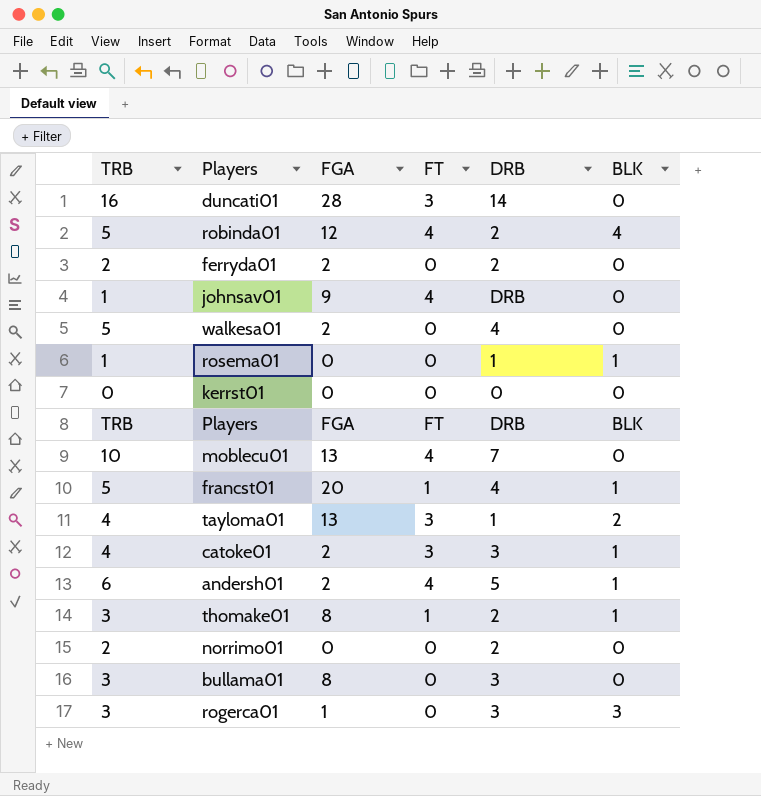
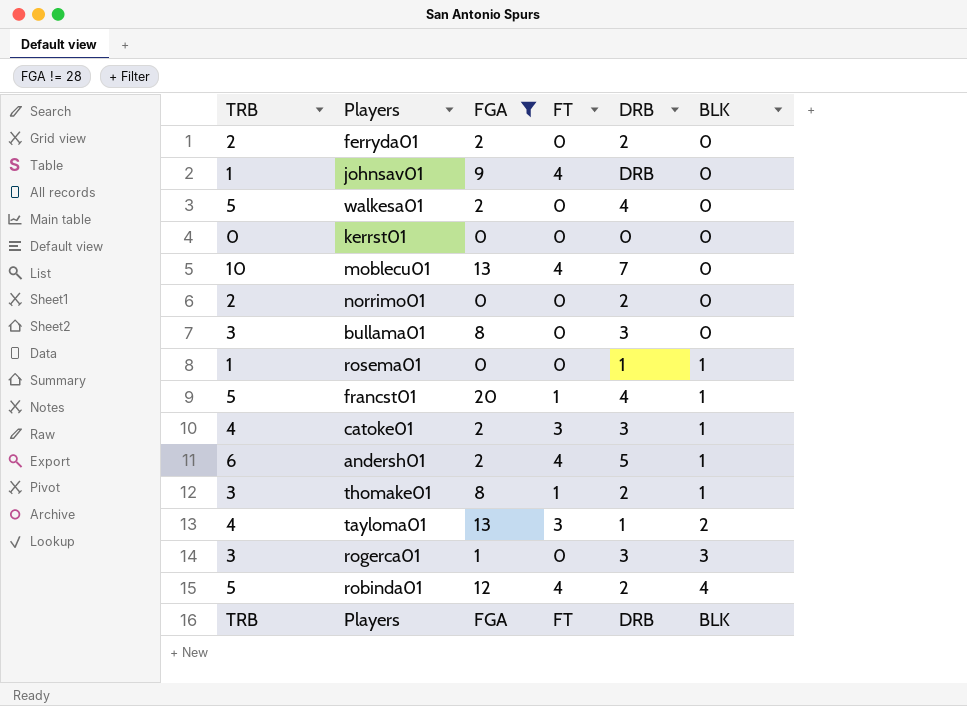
filter: none -> FGA != 28
row order: none -> BLK ascending

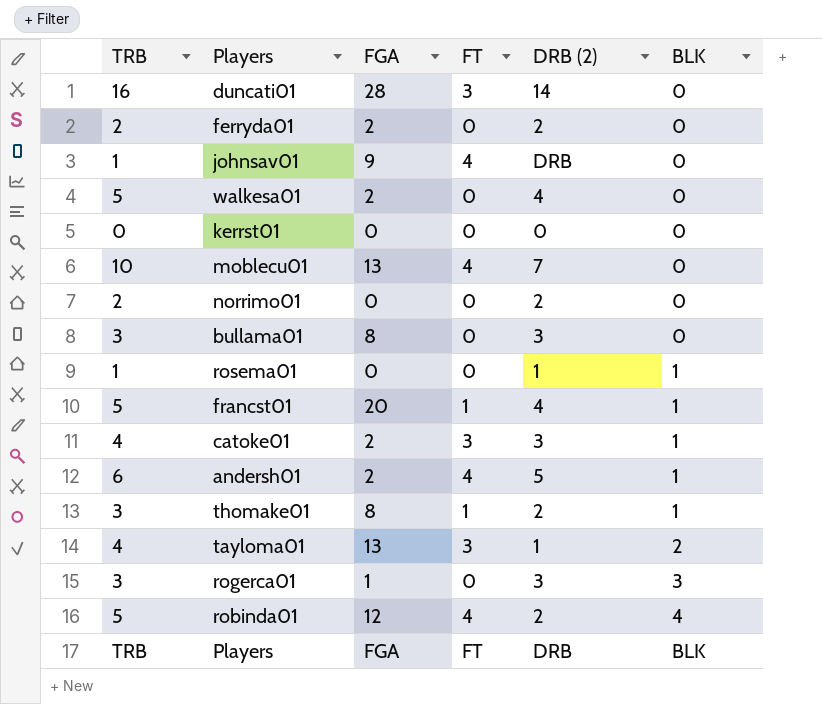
filter: FGA != 28 -> none
column name: DRB -> DRB (2)

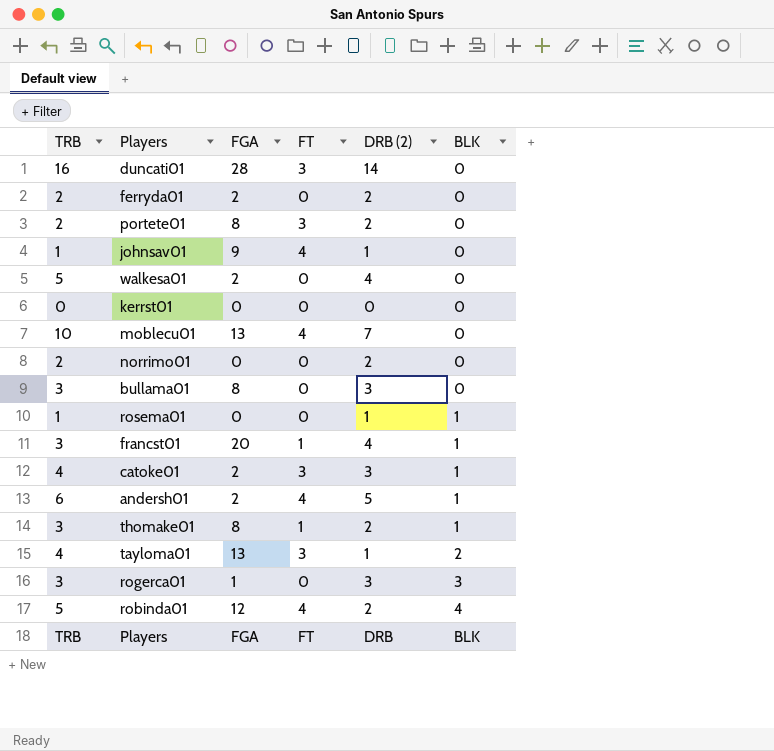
row portete01: none -> 2 | 8 | 3 | 2 | 0
johnsav01 | DRB (2): DRB -> 1
francst01 | TRB: 5 -> 3

